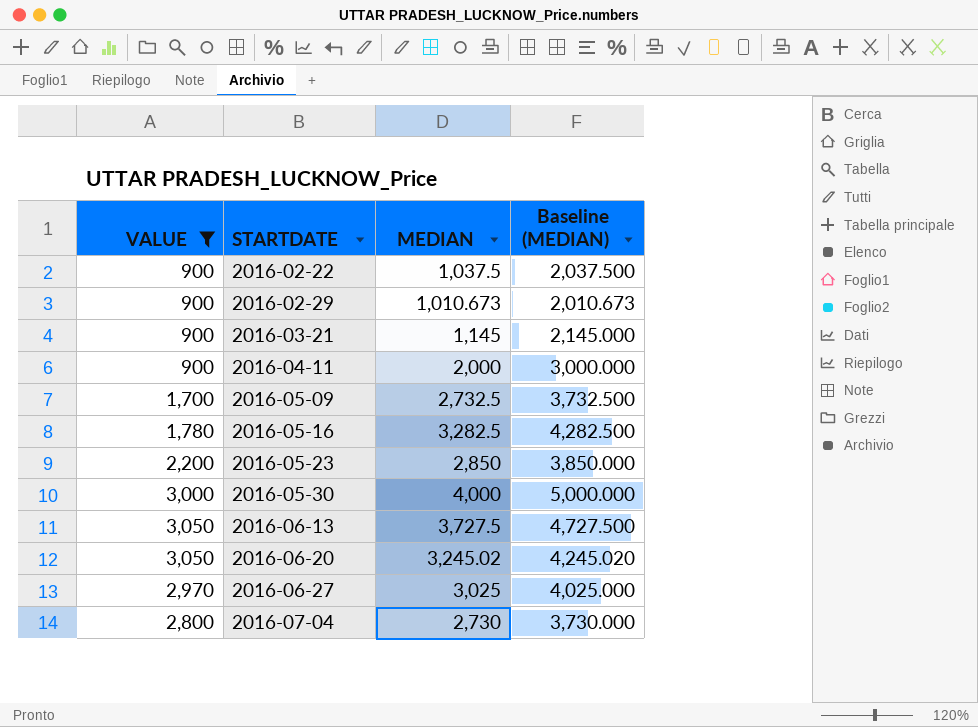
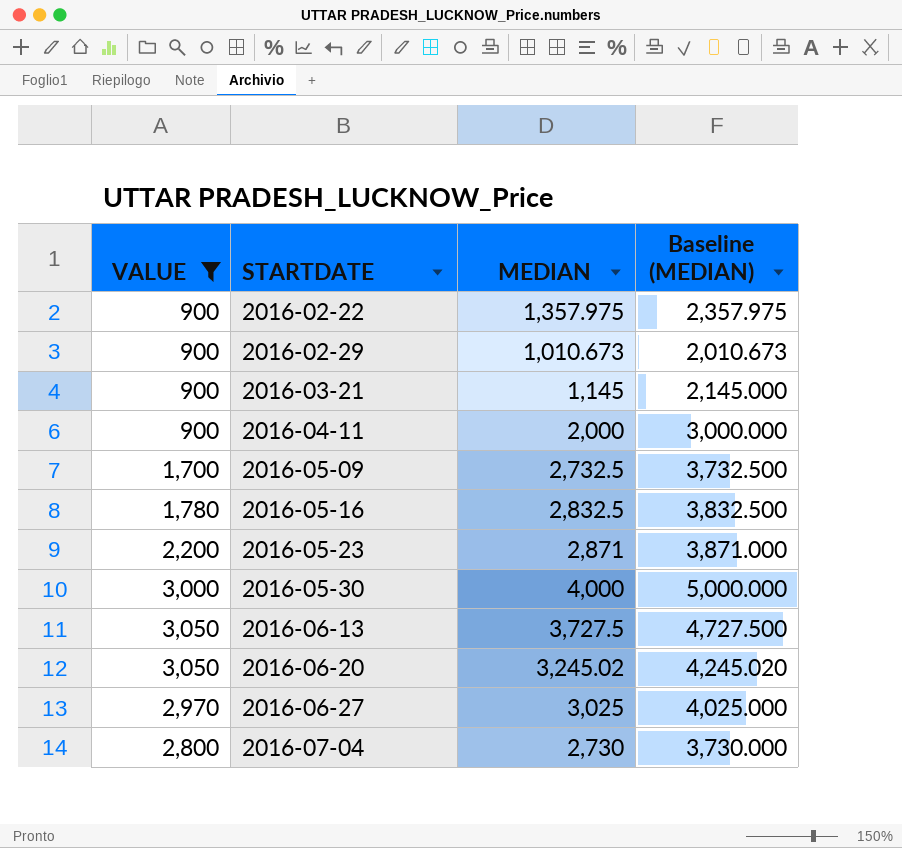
2016-02-22 | MEDIAN: 1,037.5 -> 1,357.975
2016-02-22 | Baseline (MEDIAN): 2,037.500 -> 2,357.975
2016-05-16 | MEDIAN: 3,282.5 -> 2,832.5
2016-05-16 | Baseline (MEDIAN): 4,282.500 -> 3,832.500
2016-05-23 | MEDIAN: 2,850 -> 2,871
2016-05-23 | Baseline (MEDIAN): 3,850.000 -> 3,871.000

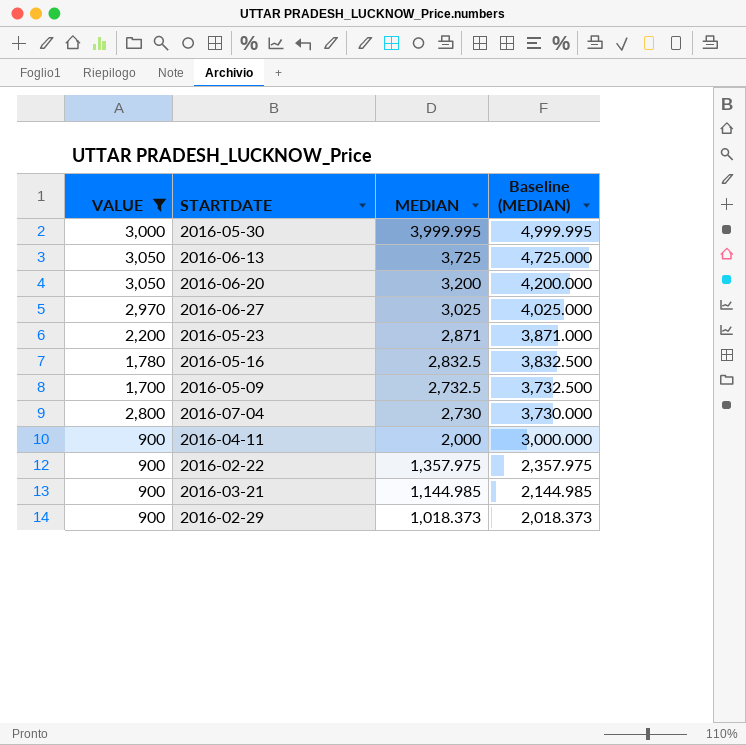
row order: STARTDATE ascending -> MEDIAN descending
2016-05-30 | MEDIAN: 4,000 -> 3,999.995
2016-05-30 | Baseline (MEDIAN): 5,000.000 -> 4,999.995
2016-06-13 | MEDIAN: 3,727.5 -> 3,725
2016-06-13 | Baseline (MEDIAN): 4,727.500 -> 4,725.000
2016-06-20 | MEDIAN: 3,245.02 -> 3,200
2016-06-20 | Baseline (MEDIAN): 4,245.020 -> 4,200.000
2016-03-21 | MEDIAN: 1,145 -> 1,144.985
2016-03-21 | Baseline (MEDIAN): 2,145.000 -> 2,144.985
2016-02-29 | MEDIAN: 1,010.673 -> 1,018.373
2016-02-29 | Baseline (MEDIAN): 2,010.673 -> 2,018.373

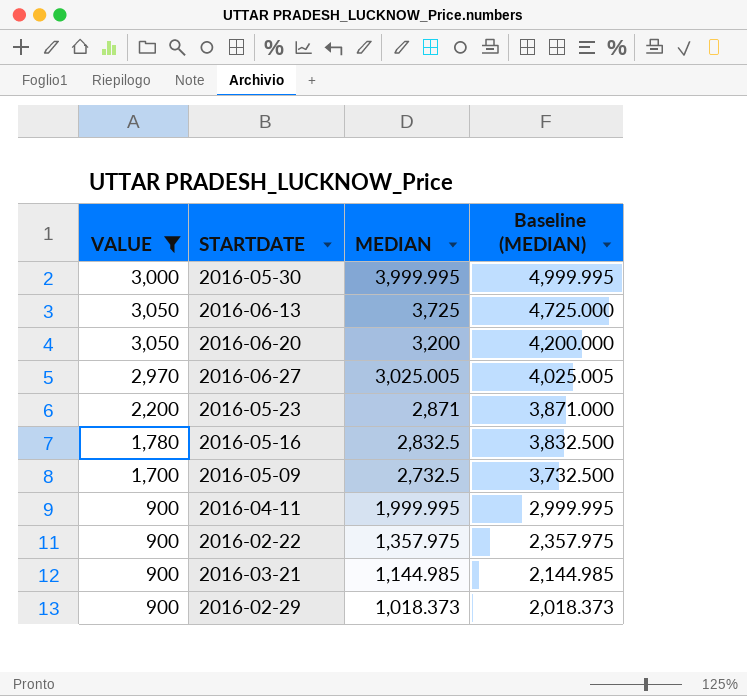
row 2016-07-04: 2,800 | 2,730 | 3,730.000 -> none
2016-06-27 | MEDIAN: 3,025 -> 3,025.005
2016-06-27 | Baseline (MEDIAN): 4,025.000 -> 4,025.005
2016-04-11 | MEDIAN: 2,000 -> 1,999.995
2016-04-11 | Baseline (MEDIAN): 3,000.000 -> 2,999.995

